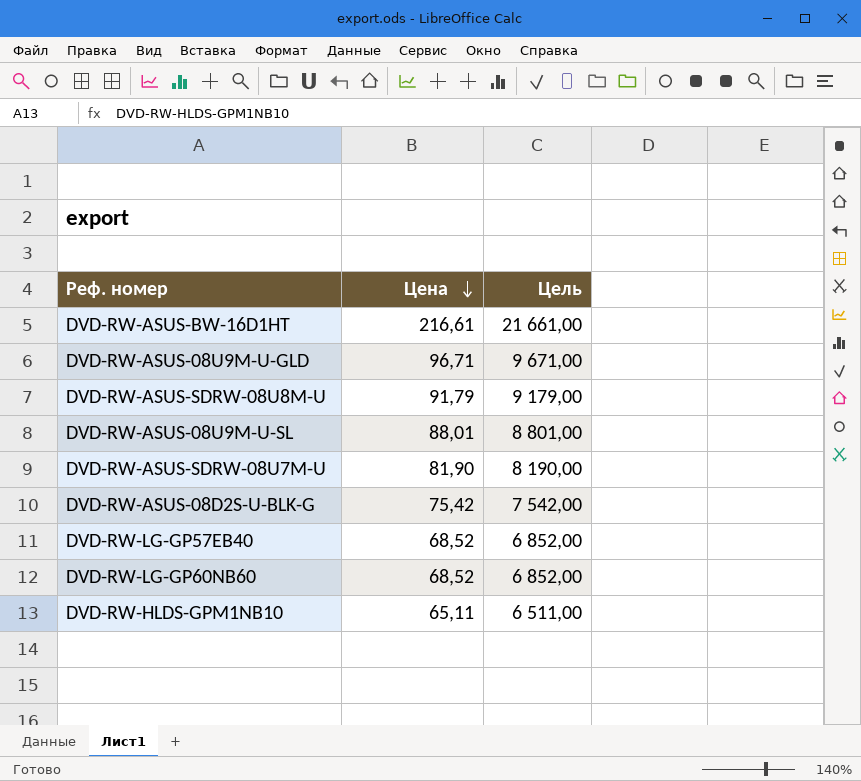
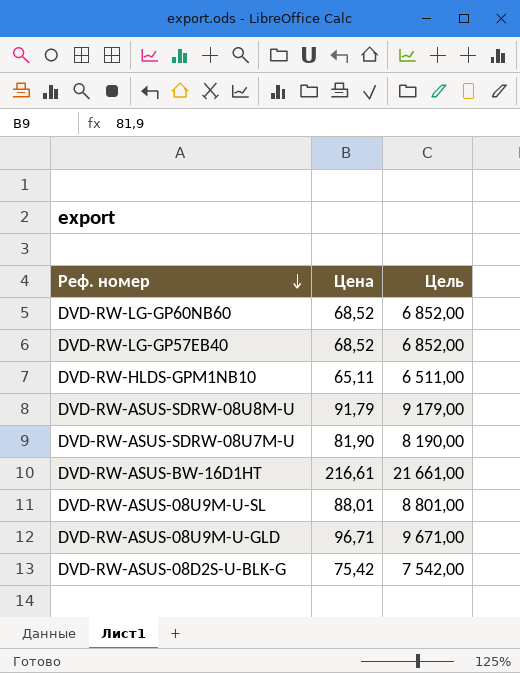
row order: Цена descending -> Реф. номер descending

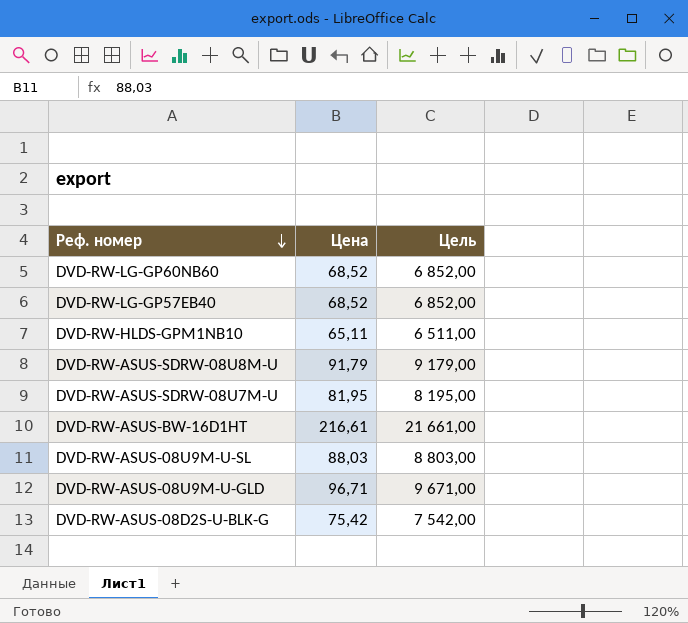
DVD-RW-ASUS-SDRW-08U7M-U | Цена: 81,90 -> 81,95
DVD-RW-ASUS-SDRW-08U7M-U | Цель: 8 190,00 -> 8 195,00
DVD-RW-ASUS-08U9M-U-SL | Цена: 88,01 -> 88,03
DVD-RW-ASUS-08U9M-U-SL | Цель: 8 801,00 -> 8 803,00

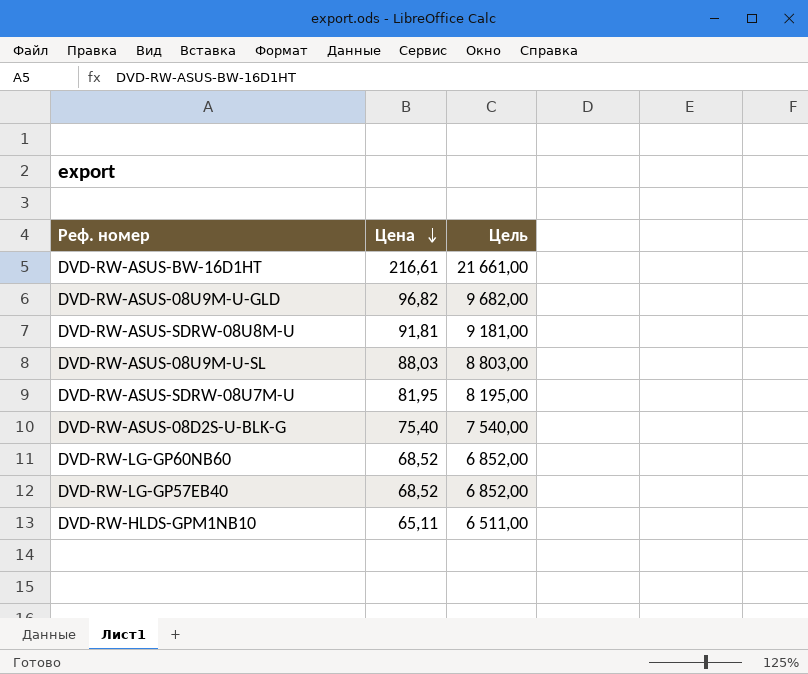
row order: Реф. номер descending -> Цена descending
DVD-RW-ASUS-08U9M-U-GLD | Цена: 96,71 -> 96,82
DVD-RW-ASUS-08U9M-U-GLD | Цель: 9 671,00 -> 9 682,00
DVD-RW-ASUS-SDRW-08U8M-U | Цена: 91,79 -> 91,81
DVD-RW-ASUS-SDRW-08U8M-U | Цель: 9 179,00 -> 9 181,00
DVD-RW-ASUS-08D2S-U-BLK-G | Цена: 75,42 -> 75,40
DVD-RW-ASUS-08D2S-U-BLK-G | Цель: 7 542,00 -> 7 540,00

